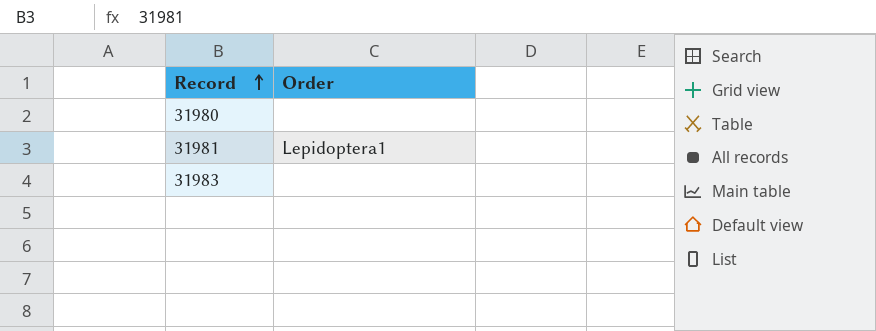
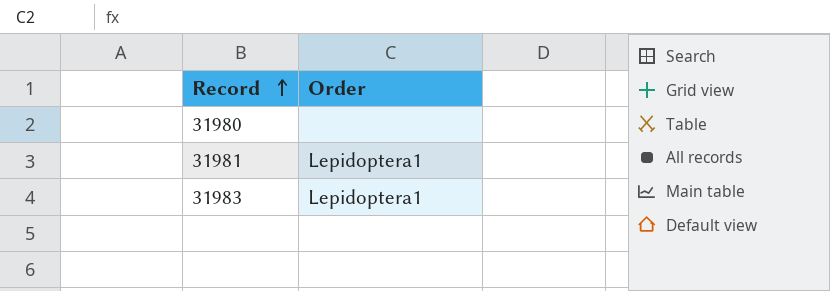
31983 | Order: none -> Lepidoptera1

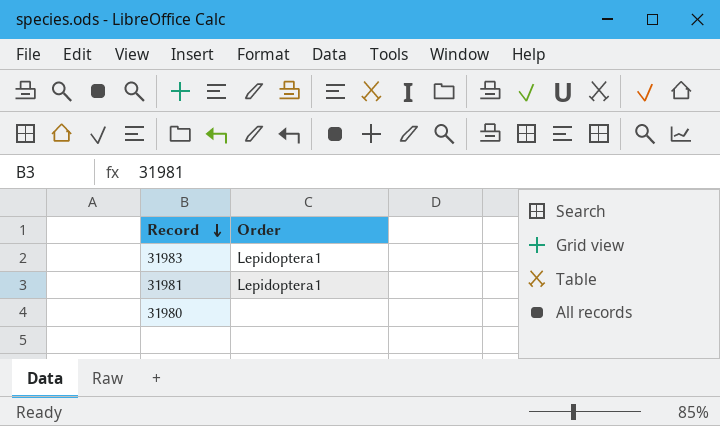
row order: Record ascending -> Record descending

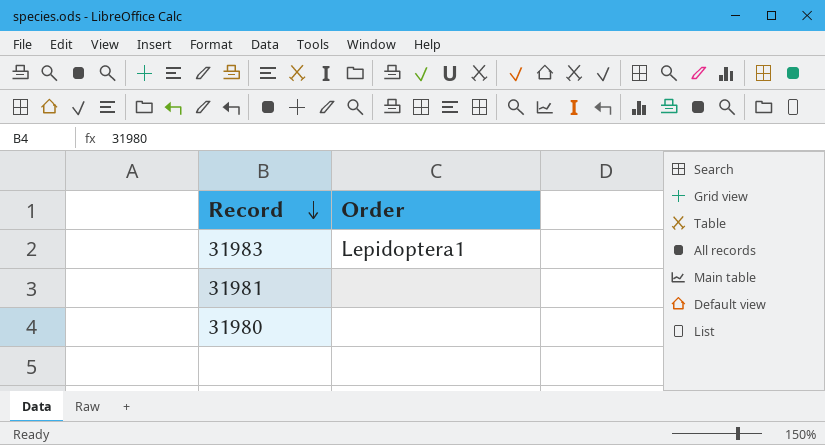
31981 | Order: Lepidoptera1 -> none

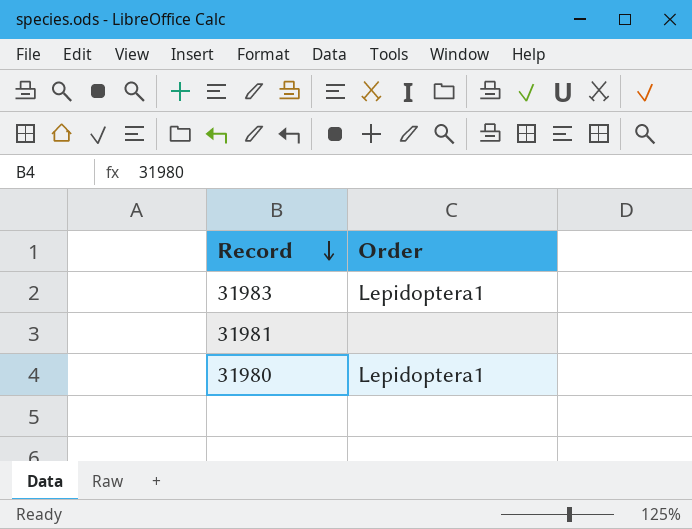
31980 | Order: none -> Lepidoptera1

